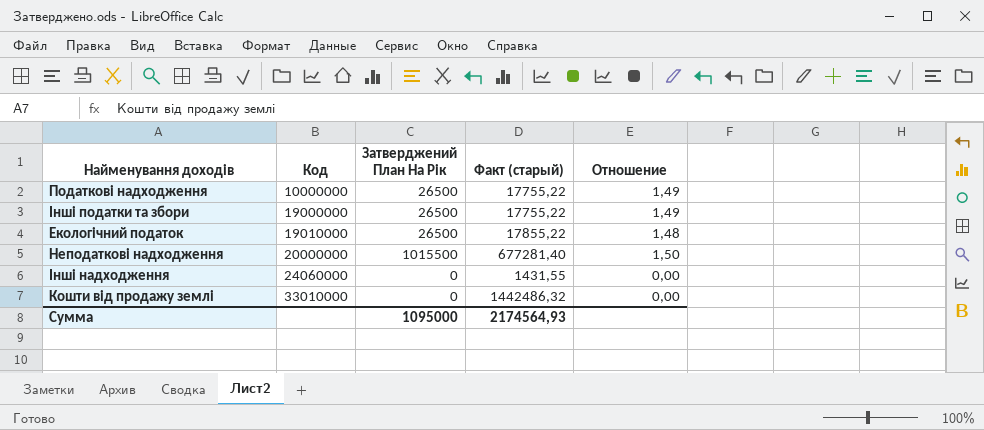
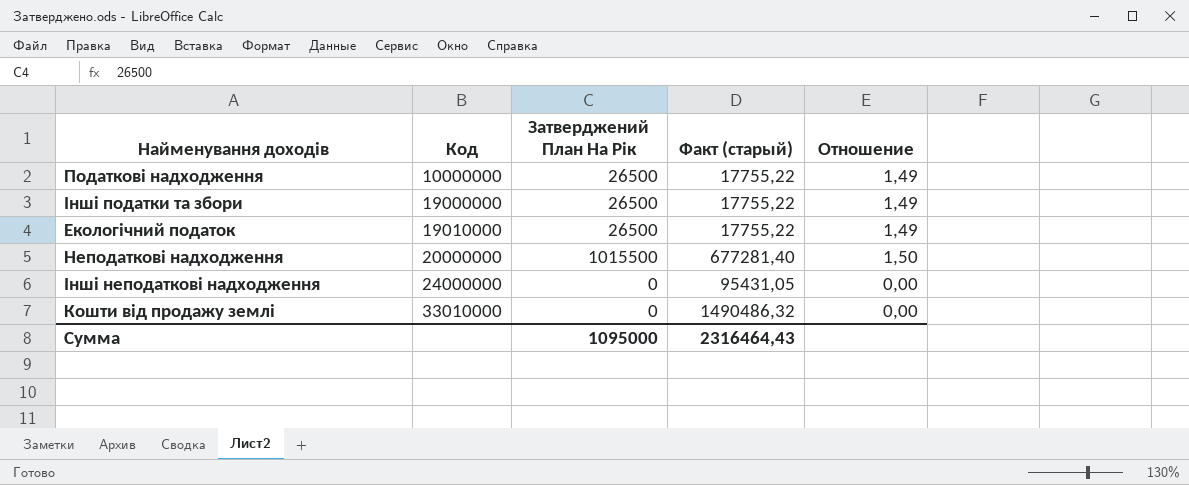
row Інші надходження: 24060000 | 0 | 1431,55 | 0,00 -> none
Екологічний податок | Факт (старый): 17855,22 -> 17755,22
Екологічний податок | Отношение: 1,48 -> 1,49
row Інші неподаткові надходження: none -> 24000000 | 0 | 95431,05 | 0,00
Кошти від продажу землі | Факт (старый): 1442486,32 -> 1490486,32
Сумма | Факт (старый): 2174564,93 -> 2316464,43

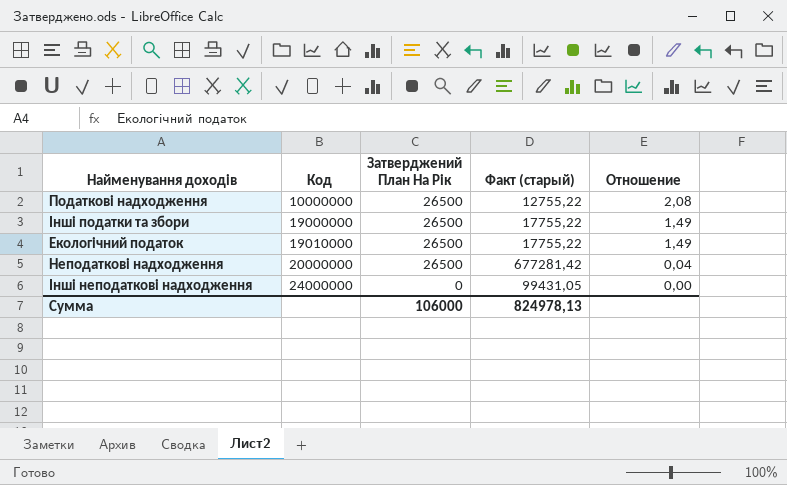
row Кошти від продажу землі: 33010000 | 0 | 1490486,32 | 0,00 -> none
Податкові надходження | Факт (старый): 17755,22 -> 12755,22
Податкові надходження | Отношение: 1,49 -> 2,08
Неподаткові надходження | Затверджений План На Рік: 1015500 -> 26500
Неподаткові надходження | Факт (старый): 677281,40 -> 677281,42
Неподаткові надходження | Отношение: 1,50 -> 0,04
Інші неподаткові надходження | Факт (старый): 95431,05 -> 99431,05
Сумма | Затверджений План На Рік: 1095000 -> 106000
Сумма | Факт (старый): 2316464,43 -> 824978,13

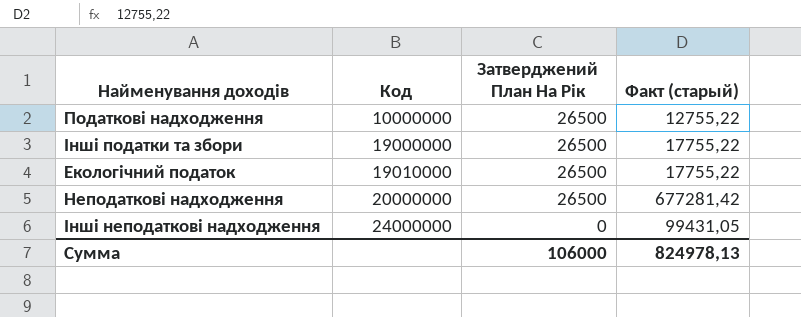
column Отношение | formula: [Затверджений План На Рік] / [Факт (старый)] -> none

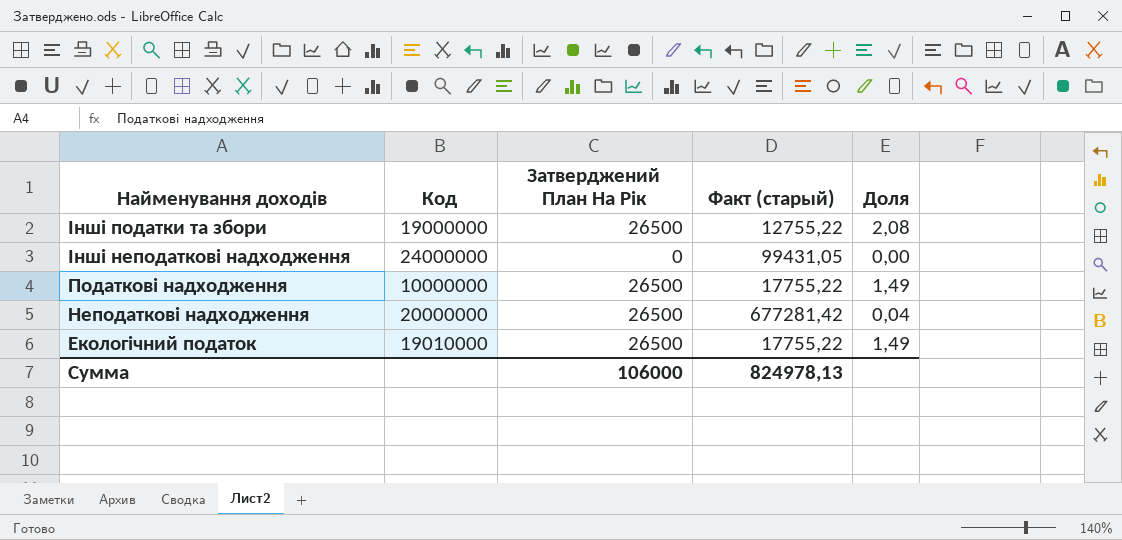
row order: Код ascending -> Найменування доходів descending
column Доля | formula: none -> [Затверджений План На Рік] / [Факт (старый)]
Інші податки та збори | Факт (старый): 17755,22 -> 12755,22
Податкові надходження | Факт (старый): 12755,22 -> 17755,22

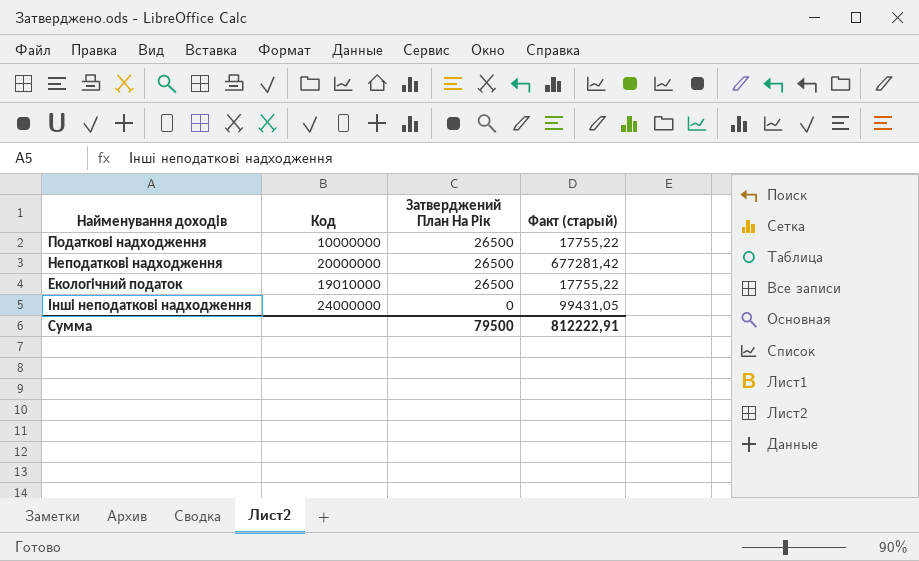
row order: Найменування доходів descending -> Затверджений План На Рік descending
column Доля | formula: [Затверджений План На Рік] / [Факт (старый)] -> none
row Інші податки та збори: 19000000 | 26500 | 12755,22 | 2,08 -> none
Сумма | Затверджений План На Рік: 106000 -> 79500
Сумма | Факт (старый): 824978,13 -> 812222,91

